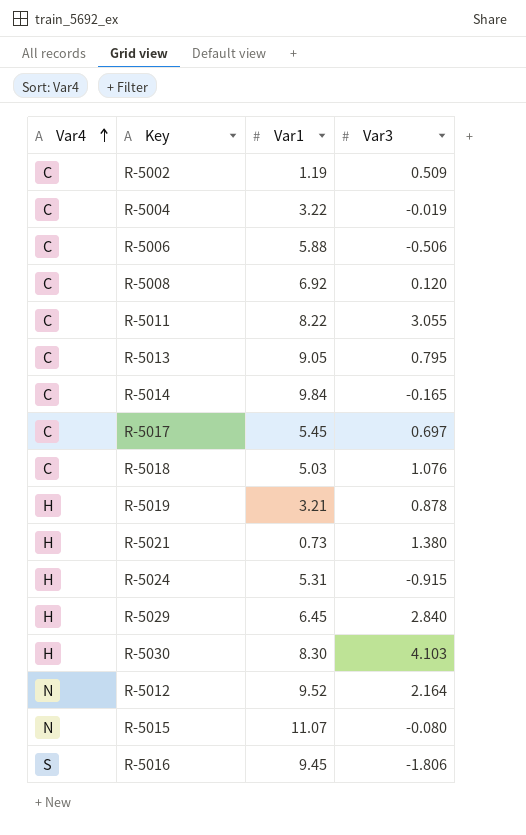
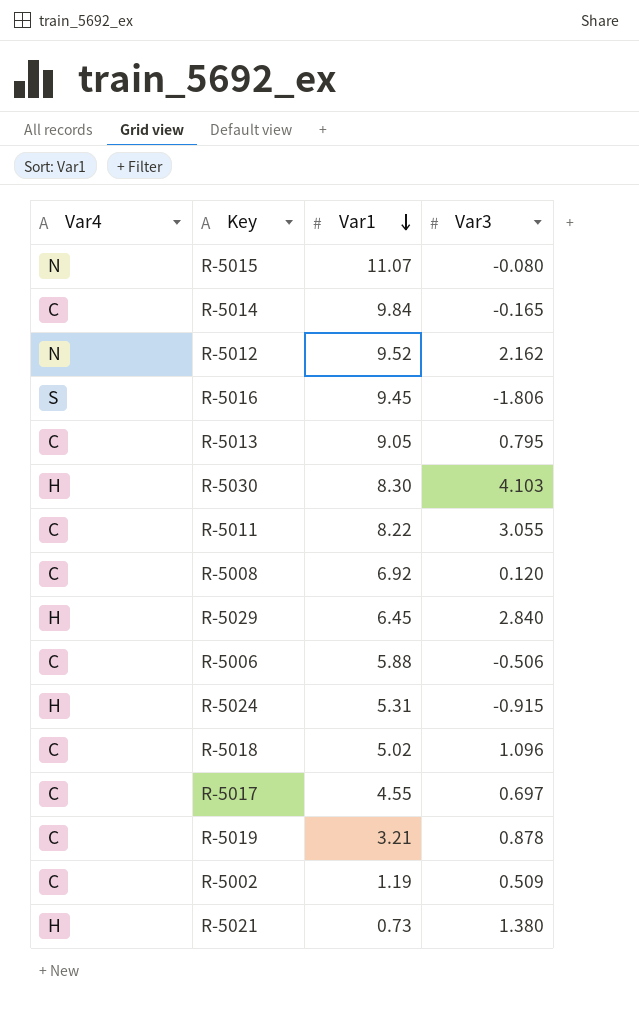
row order: Var4 ascending -> Var1 descending
row R-5004: C | 3.22 | -0.019 -> none
R-5012 | Var3: 2.164 -> 2.162
R-5018 | Var1: 5.03 -> 5.02
R-5018 | Var3: 1.076 -> 1.096
R-5017 | Var1: 5.45 -> 4.55
R-5019 | Var4: H -> C

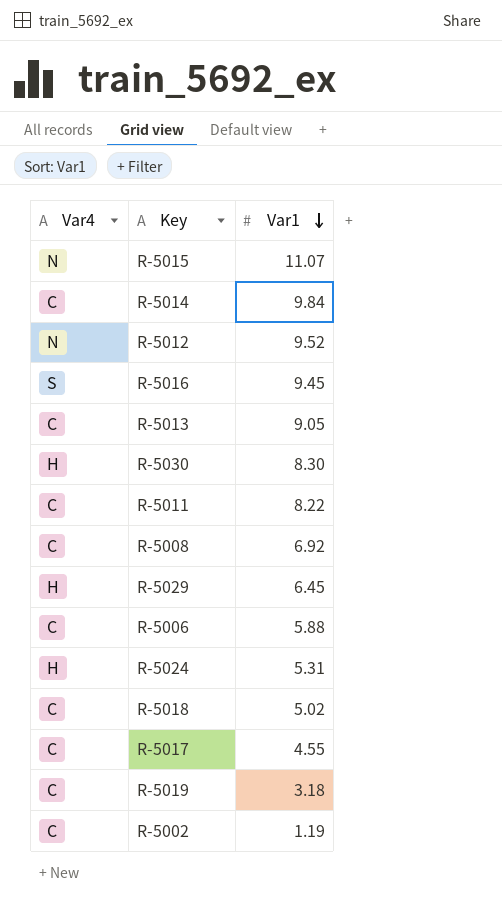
column Var3 | position: 4 -> none
row R-5021: H | 0.73 | 1.380 -> none
R-5019 | Var1: 3.21 -> 3.18

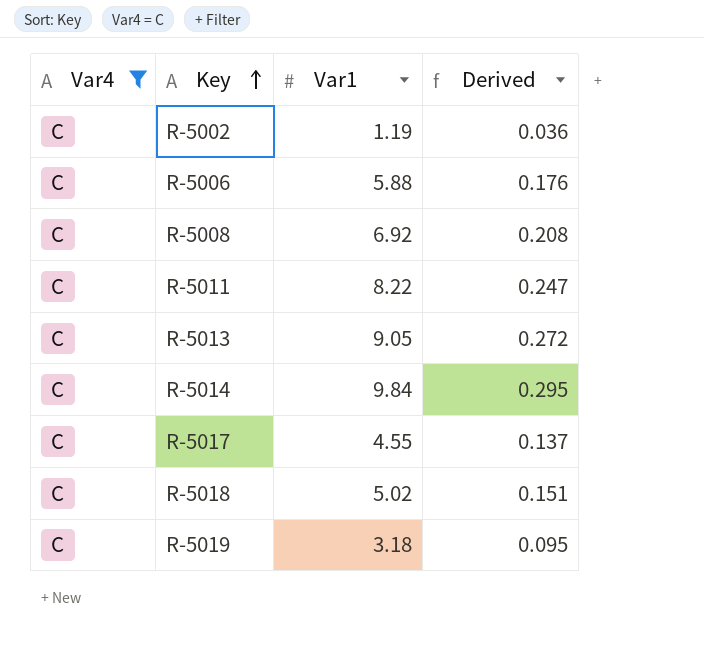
filter: none -> Var4 = C
row order: Var1 descending -> Key ascending
column Derived | formula: none -> [Var1] * 0.03

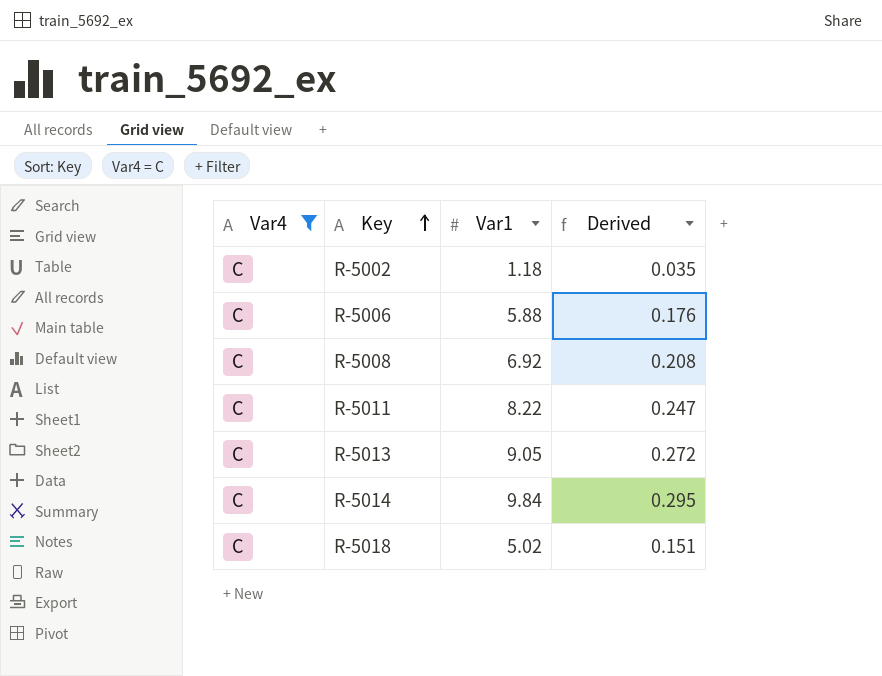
row R-5017: C | 4.55 | 0.137 -> none
row R-5019: C | 3.18 | 0.095 -> none
R-5002 | Var1: 1.19 -> 1.18
R-5002 | Derived: 0.036 -> 0.035

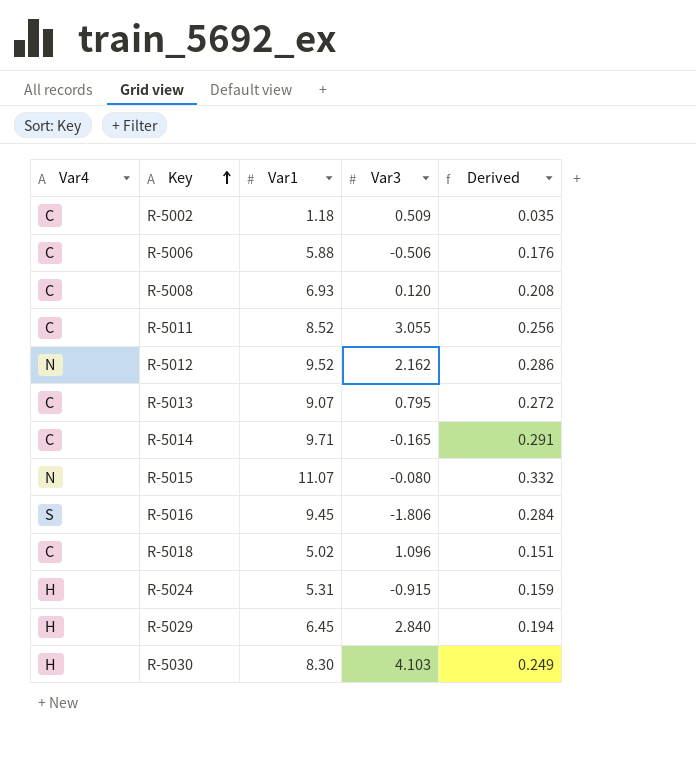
filter: Var4 = C -> none
column Var3 | position: none -> 4
R-5008 | Var1: 6.92 -> 6.93
R-5011 | Var1: 8.22 -> 8.52
R-5011 | Derived: 0.247 -> 0.256
R-5013 | Var1: 9.05 -> 9.07
R-5014 | Var1: 9.84 -> 9.71
R-5014 | Derived: 0.295 -> 0.291

